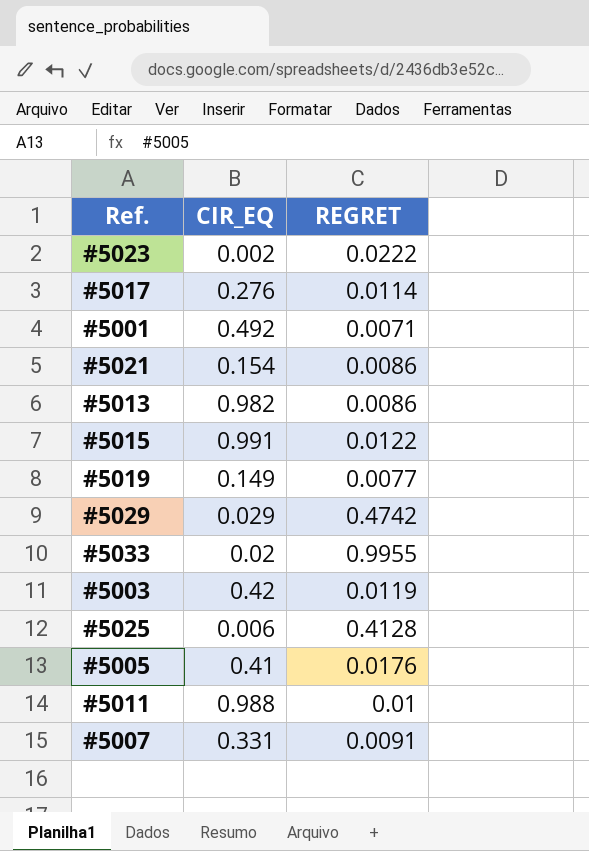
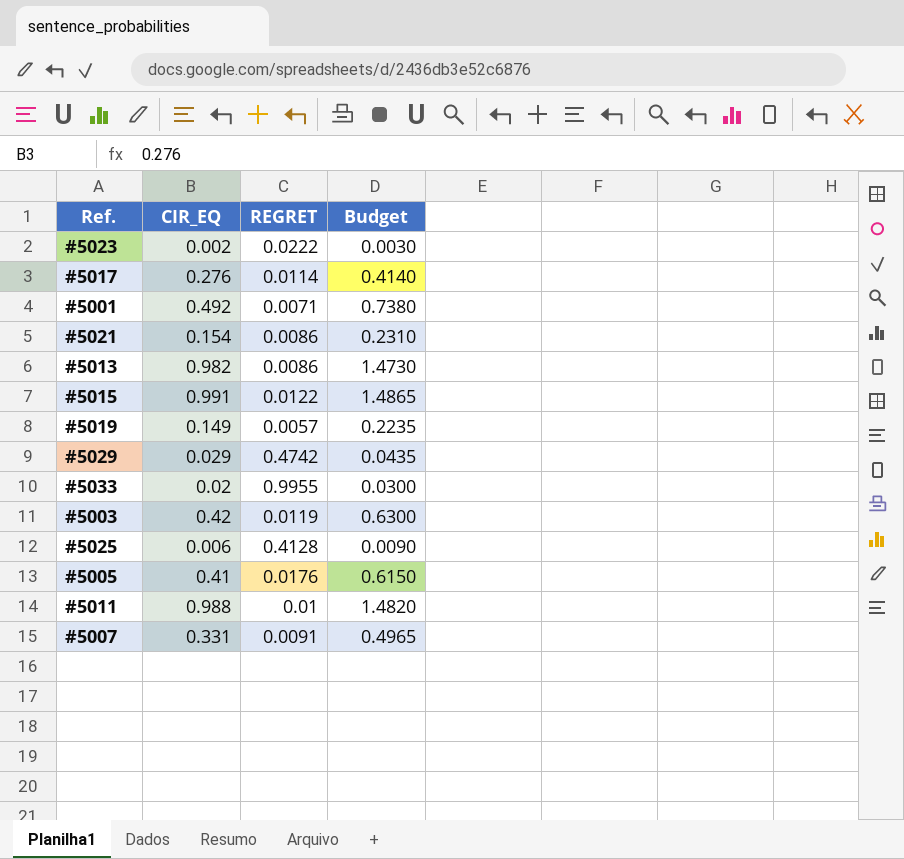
column Budget | formula: none -> [CIR_EQ] * 1.5
#5019 | REGRET: 0.0077 -> 0.0057

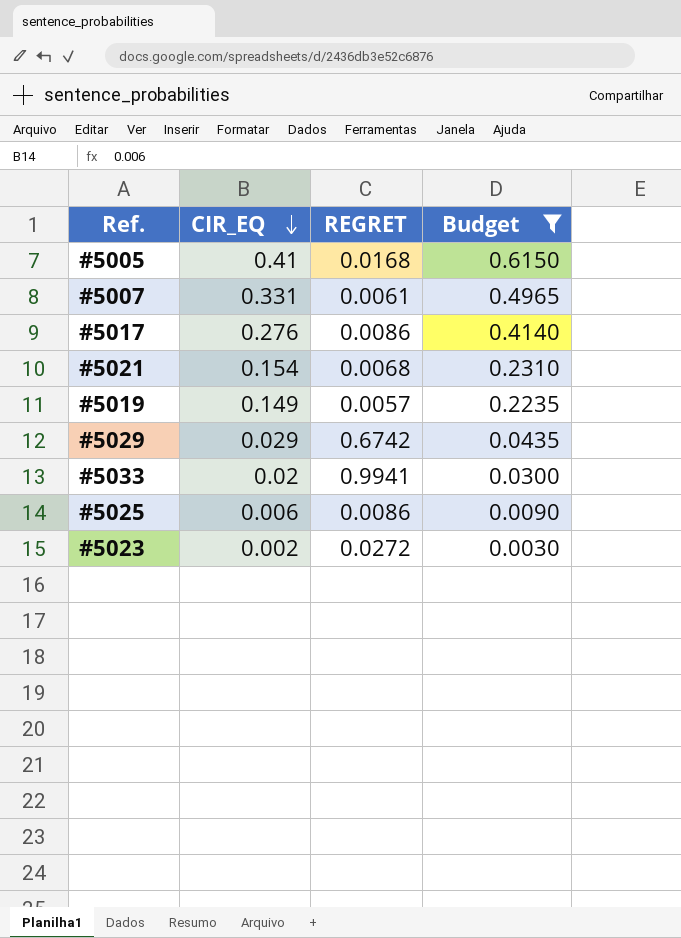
filter: none -> Budget <= 0.6150
row order: none -> CIR_EQ descending
#5005 | REGRET: 0.0176 -> 0.0168
#5007 | REGRET: 0.0091 -> 0.0061
#5017 | REGRET: 0.0114 -> 0.0086
#5021 | REGRET: 0.0086 -> 0.0068
#5029 | REGRET: 0.4742 -> 0.6742
#5033 | REGRET: 0.9955 -> 0.9941
#5025 | REGRET: 0.4128 -> 0.0086
#5023 | REGRET: 0.0222 -> 0.0272

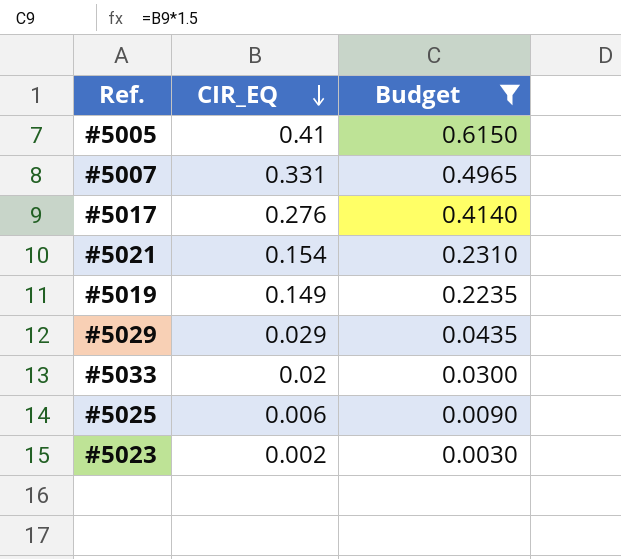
column REGRET | position: 3 -> none

